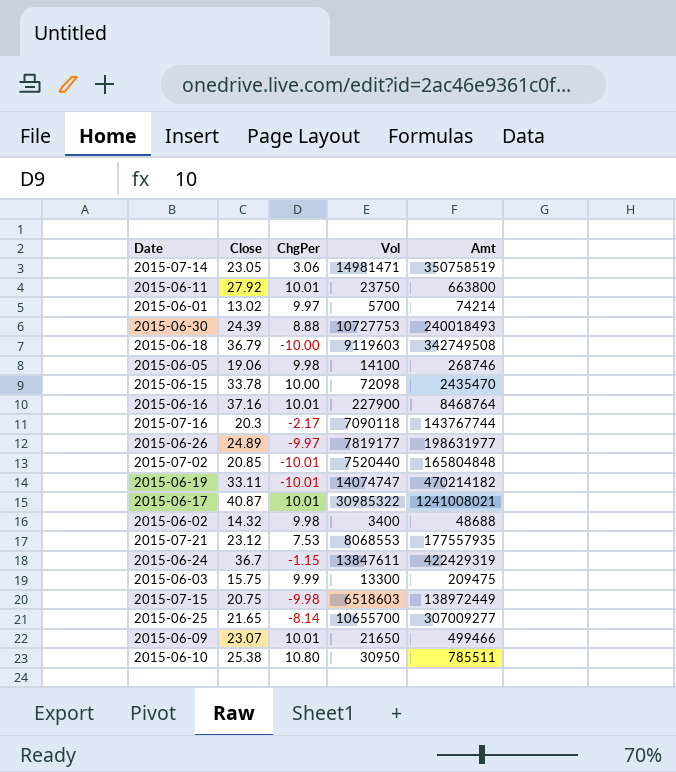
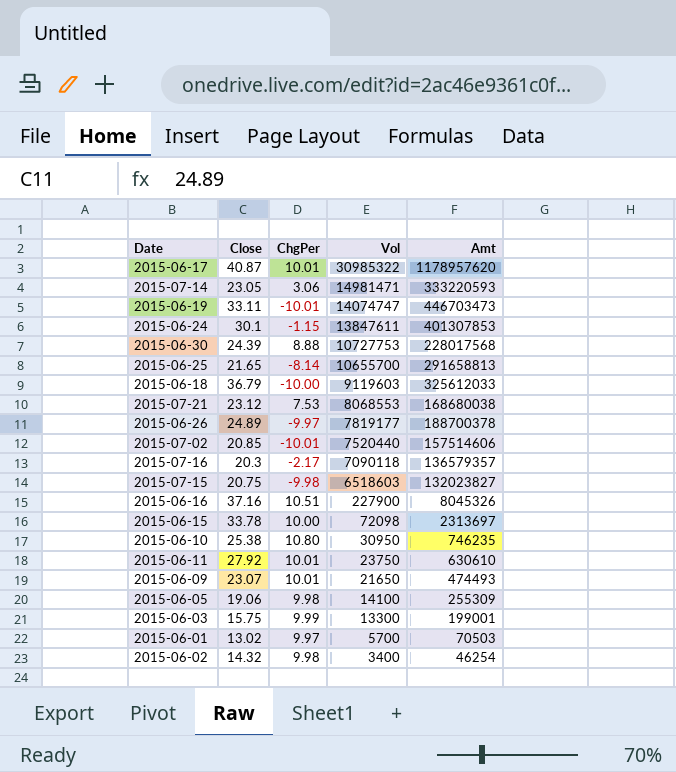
row order: none -> Vol descending
2015-06-17 | Amt: 1241008021 -> 1178957620
2015-07-14 | Amt: 350758519 -> 333220593
2015-06-19 | Amt: 470214182 -> 446703473
2015-06-24 | Close: 36.7 -> 30.1
2015-06-24 | Amt: 422429319 -> 401307853
2015-06-30 | Amt: 240018493 -> 228017568
2015-06-25 | Amt: 307009277 -> 291658813
2015-06-18 | Amt: 342749508 -> 325612033
2015-07-21 | Amt: 177557935 -> 168680038
2015-06-26 | Amt: 198631977 -> 188700378
2015-07-02 | Amt: 165804848 -> 157514606
2015-07-16 | Amt: 143767744 -> 136579357
2015-07-15 | Amt: 138972449 -> 132023827
2015-06-16 | ChgPer: 10.01 -> 10.51
2015-06-16 | Amt: 8468764 -> 8045326
2015-06-15 | Amt: 2435470 -> 2313697
2015-06-10 | Amt: 785511 -> 746235
2015-06-11 | Amt: 663800 -> 630610
2015-06-09 | Amt: 499466 -> 474493
2015-06-05 | Amt: 268746 -> 255309
2015-06-03 | Amt: 209475 -> 199001
2015-06-01 | Amt: 74214 -> 70503
2015-06-02 | Amt: 48688 -> 46254

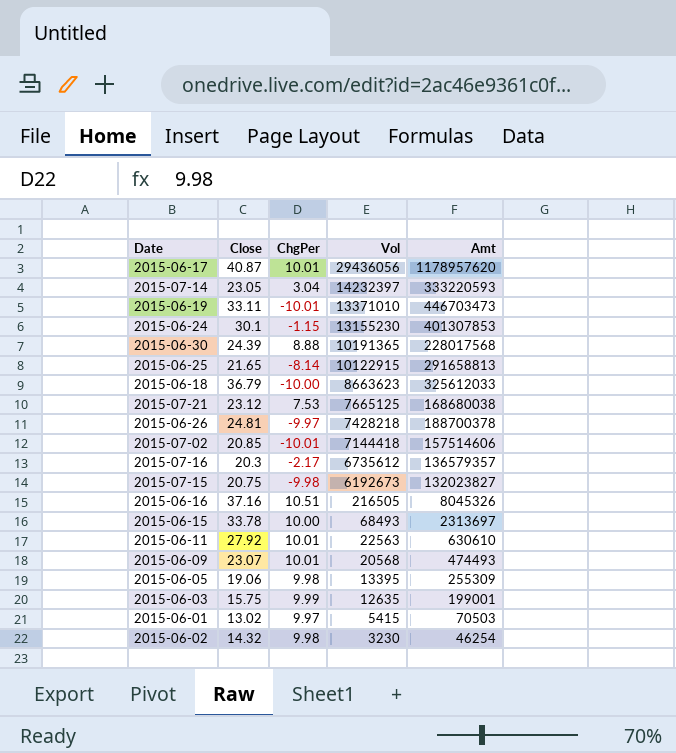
row 2015-06-10: 25.38 | 10.80 | 30950 | 746235 -> none
2015-06-17 | Vol: 30985322 -> 29436056
2015-07-14 | ChgPer: 3.06 -> 3.04
2015-07-14 | Vol: 14981471 -> 14232397
2015-06-19 | Vol: 14074747 -> 13371010
2015-06-24 | Vol: 13847611 -> 13155230
2015-06-30 | Vol: 10727753 -> 10191365
2015-06-25 | Vol: 10655700 -> 10122915
2015-06-18 | Vol: 9119603 -> 8663623
2015-07-21 | Vol: 8068553 -> 7665125
2015-06-26 | Close: 24.89 -> 24.81
2015-06-26 | Vol: 7819177 -> 7428218
2015-07-02 | Vol: 7520440 -> 7144418
2015-07-16 | Vol: 7090118 -> 6735612
2015-07-15 | Vol: 6518603 -> 6192673
2015-06-16 | Vol: 227900 -> 216505
2015-06-15 | Vol: 72098 -> 68493
2015-06-11 | Vol: 23750 -> 22563
2015-06-09 | Vol: 21650 -> 20568
2015-06-05 | Vol: 14100 -> 13395
2015-06-03 | Vol: 13300 -> 12635
2015-06-01 | Vol: 5700 -> 5415
2015-06-02 | Vol: 3400 -> 3230

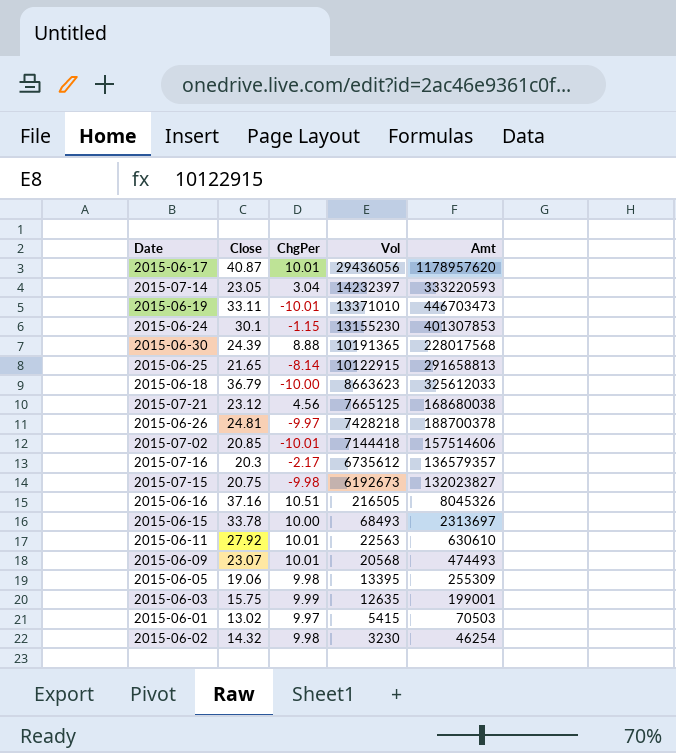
2015-07-21 | ChgPer: 7.53 -> 4.56

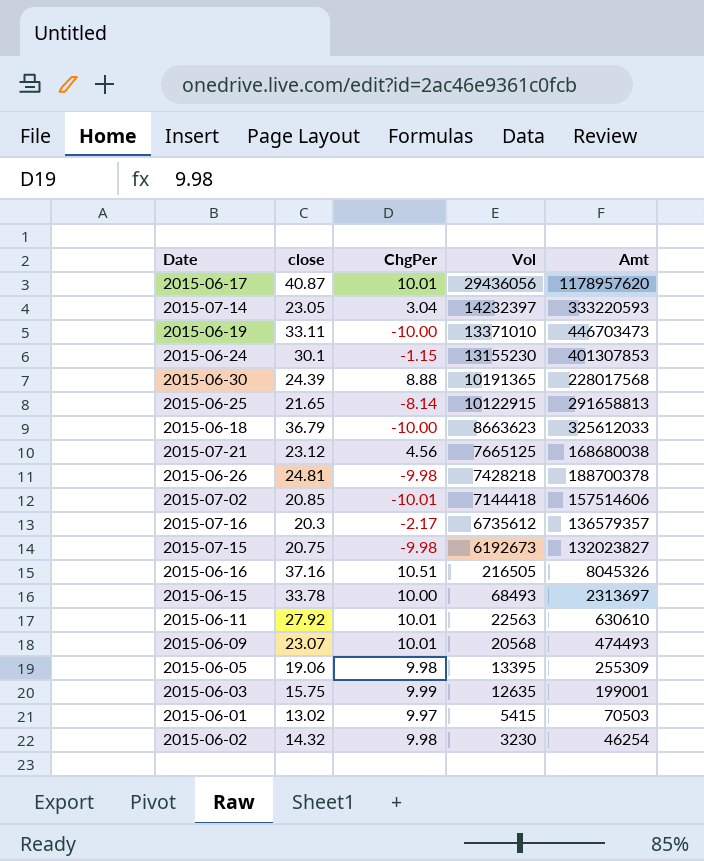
column name: Close -> close
2015-06-19 | ChgPer: -10.01 -> -10.00
2015-06-26 | ChgPer: -9.97 -> -9.98

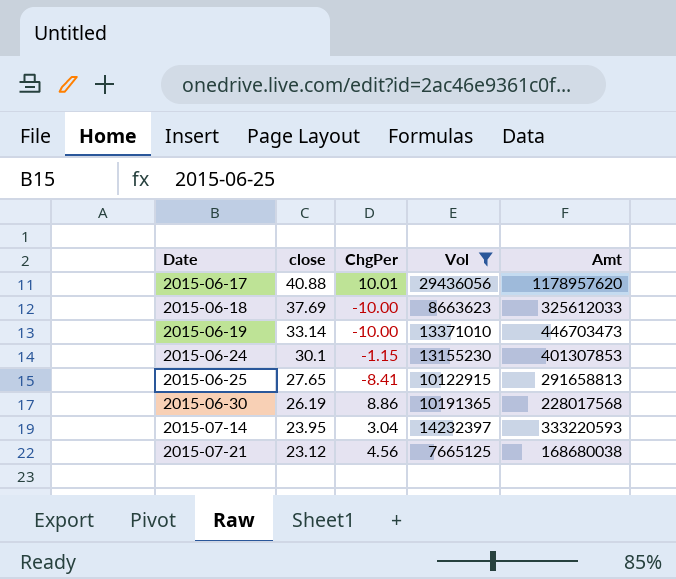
filter: none -> Vol >= 7665125
row order: Vol descending -> Date ascending
2015-06-17 | close: 40.87 -> 40.88
2015-06-18 | close: 36.79 -> 37.69
2015-06-19 | close: 33.11 -> 33.14
2015-06-25 | close: 21.65 -> 27.65
2015-06-25 | ChgPer: -8.14 -> -8.41
2015-06-30 | close: 24.39 -> 26.19
2015-06-30 | ChgPer: 8.88 -> 8.86
2015-07-14 | close: 23.05 -> 23.95

